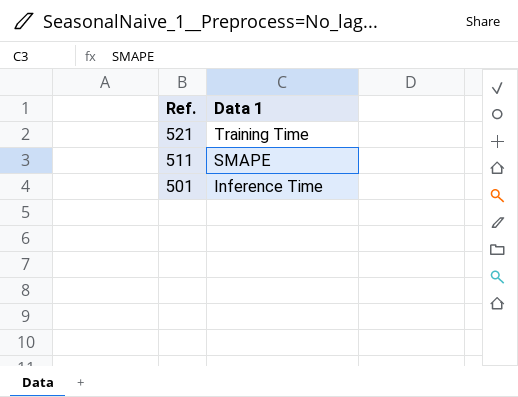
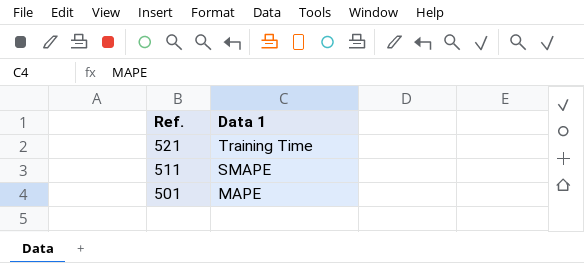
501 | Data 1: Inference Time -> MAPE

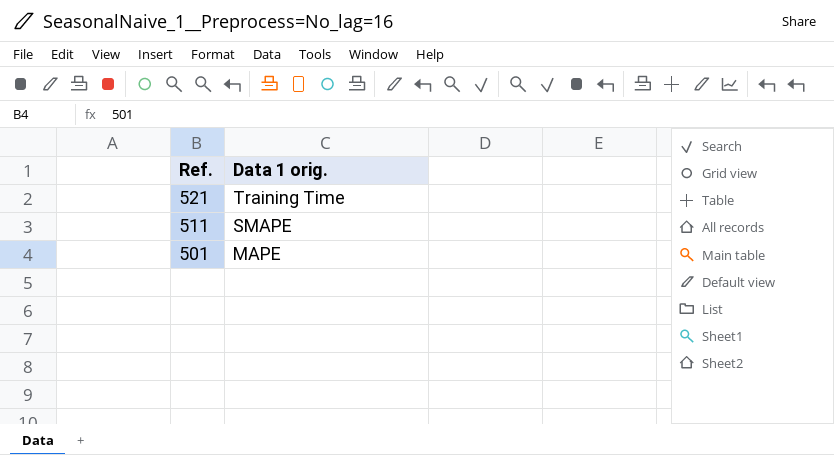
column name: Data 1 -> Data 1 orig.

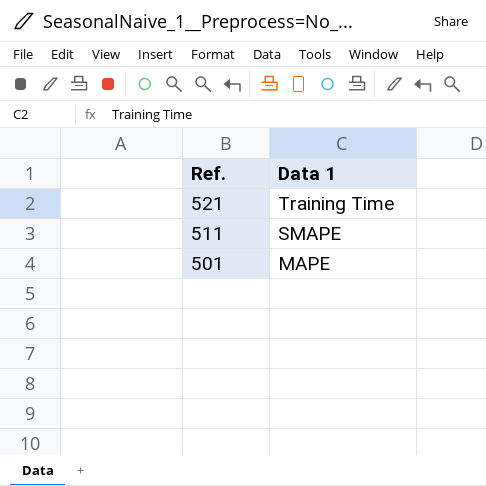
column name: Data 1 orig. -> Data 1

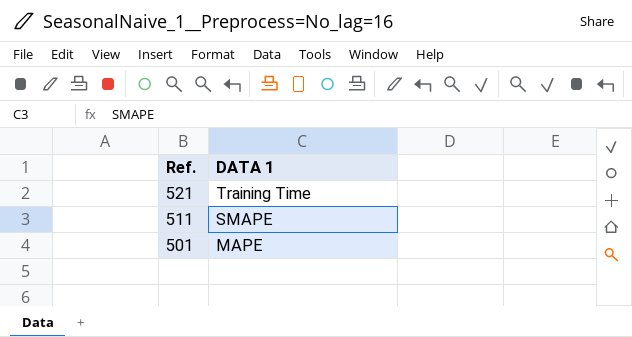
column name: Data 1 -> DATA 1

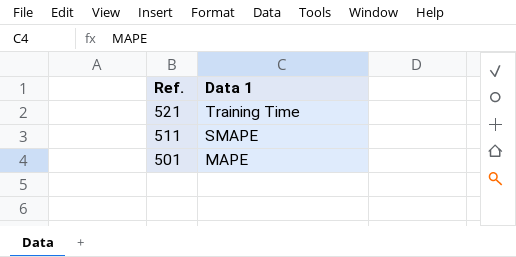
column name: DATA 1 -> Data 1

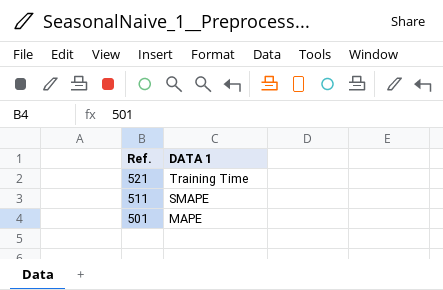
column name: Data 1 -> DATA 1

